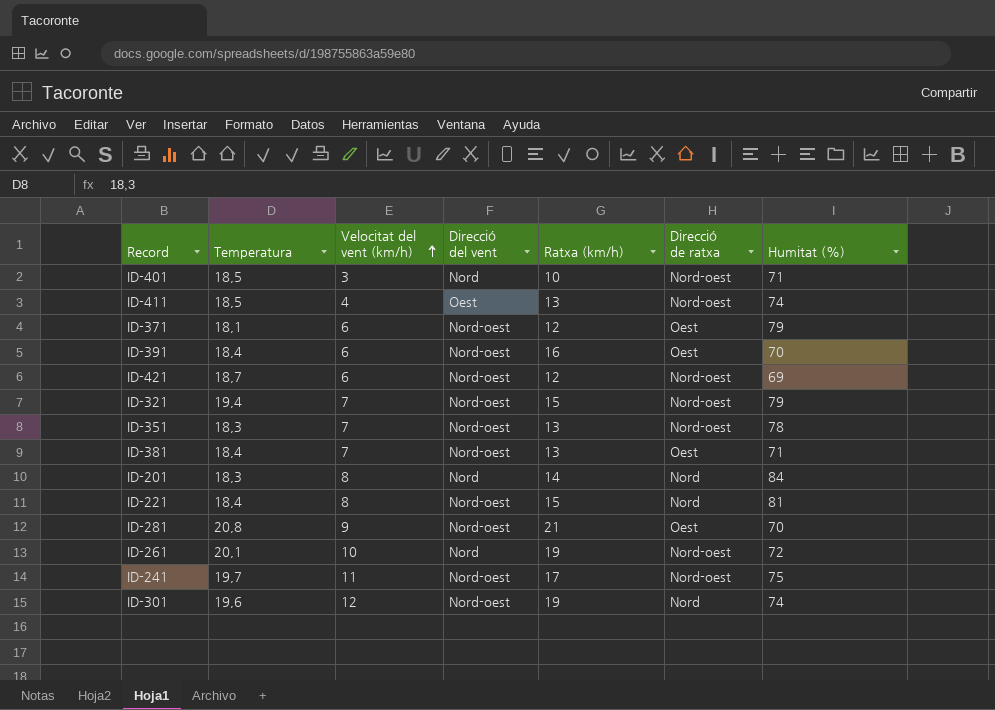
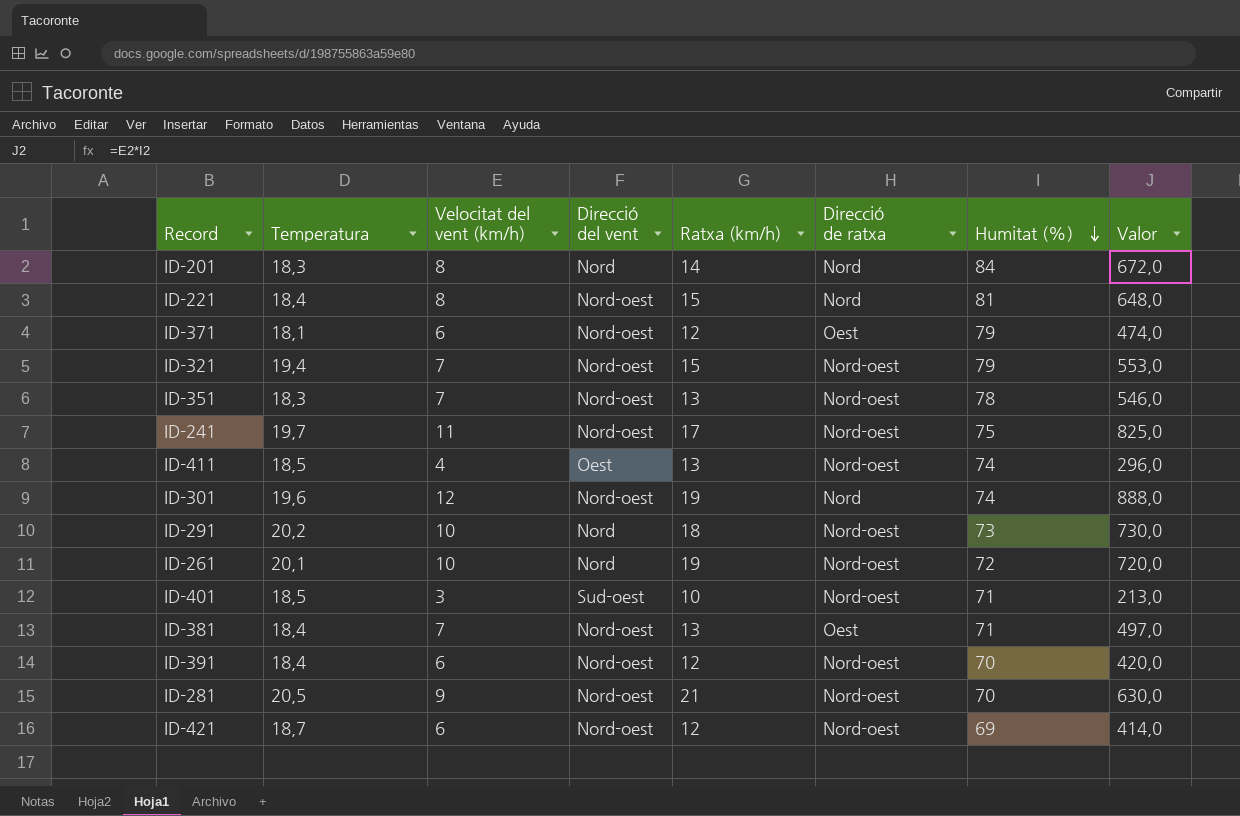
row order: Velocitat del vent (km/h) ascending -> Humitat (%) descending
column Valor | formula: none -> [Velocitat del vent (km/h)] * [Humitat (%)]
row ID-291: none -> 20,2 | 10 | Nord | 18 | Nord-oest | 73 | 730,0
ID-401 | Direcció del vent: Nord -> Sud-oest
ID-391 | Ratxa (km/h): 16 -> 12
ID-391 | Direcció de ratxa: Oest -> Nord-oest
ID-281 | Temperatura: 20,8 -> 20,5
ID-281 | Direcció de ratxa: Oest -> Nord-oest

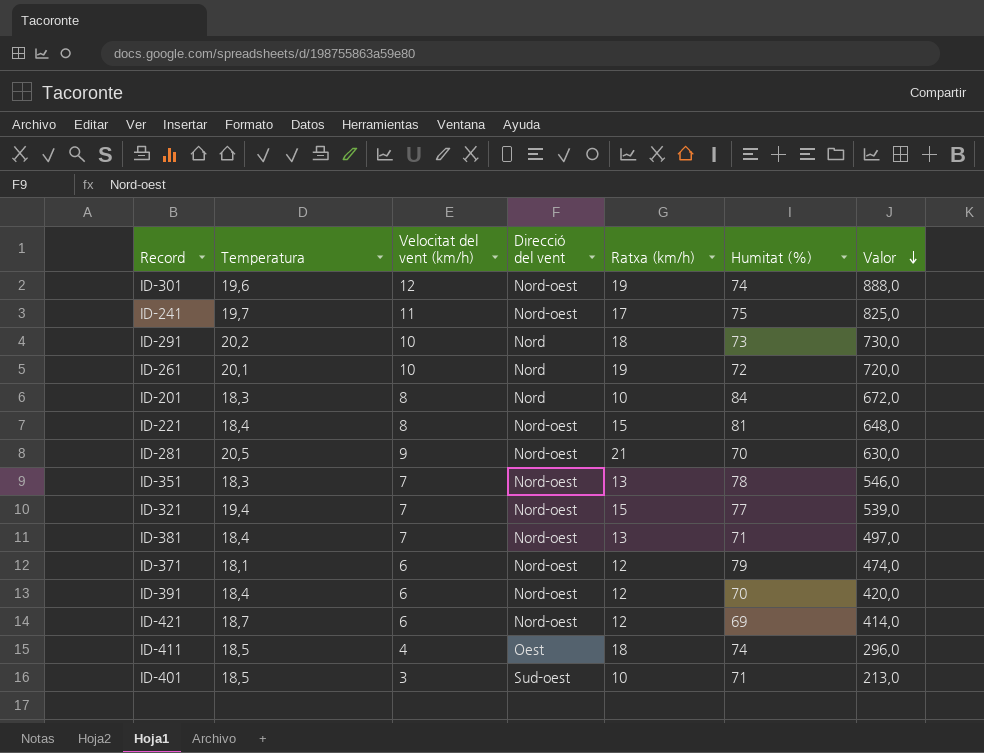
row order: Humitat (%) descending -> Valor descending
column Direcció de ratxa | position: 6 -> none
ID-201 | Ratxa (km/h): 14 -> 10
ID-321 | Humitat (%): 79 -> 77
ID-321 | Valor: 553,0 -> 539,0
ID-411 | Ratxa (km/h): 13 -> 18

